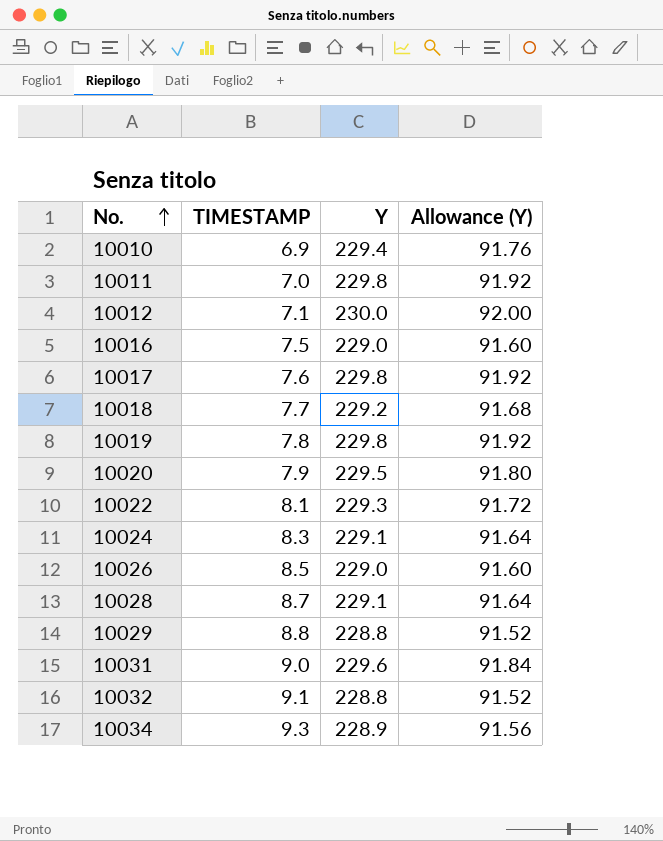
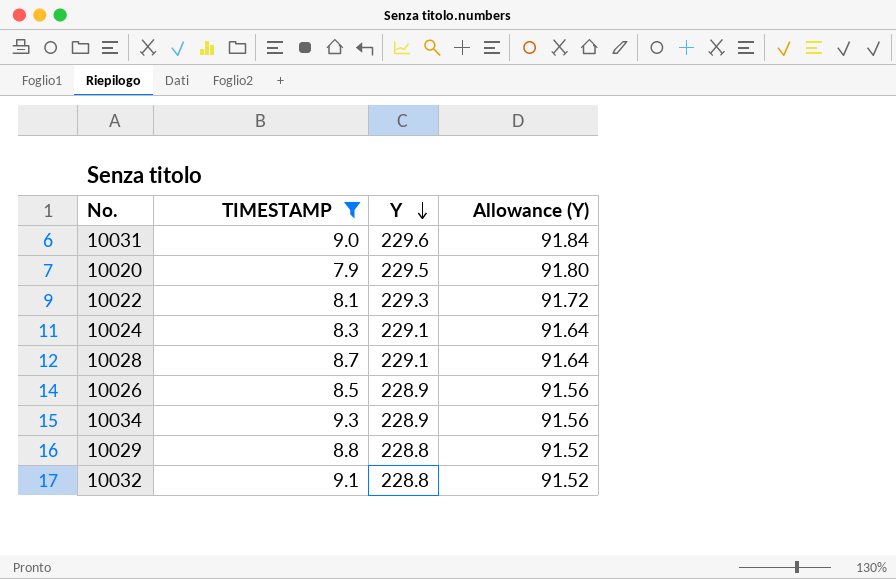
filter: none -> TIMESTAMP >= 7.9
row order: No. ascending -> Y descending
10026 | Y: 229.0 -> 228.9
10026 | Allowance (Y): 91.60 -> 91.56

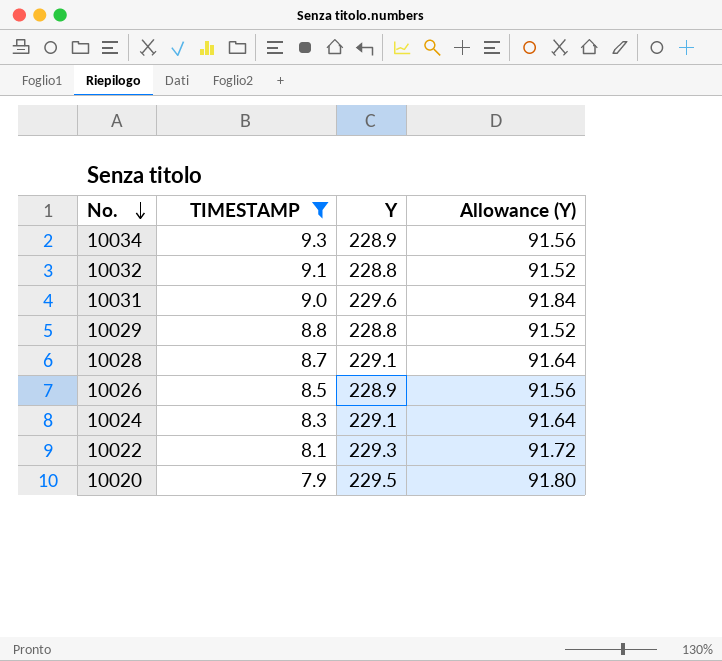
row order: Y descending -> No. descending

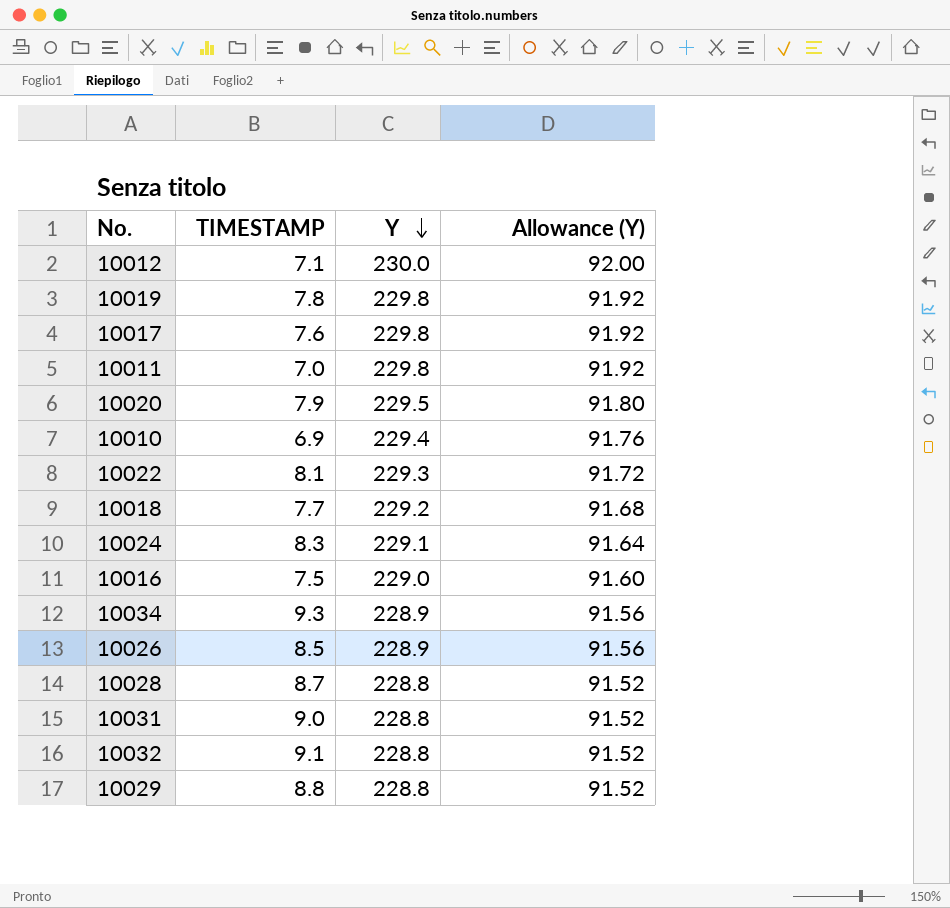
filter: TIMESTAMP >= 7.9 -> none
row order: No. descending -> Y descending
10028 | Y: 229.1 -> 228.8
10028 | Allowance (Y): 91.64 -> 91.52
10031 | Y: 229.6 -> 228.8
10031 | Allowance (Y): 91.84 -> 91.52

